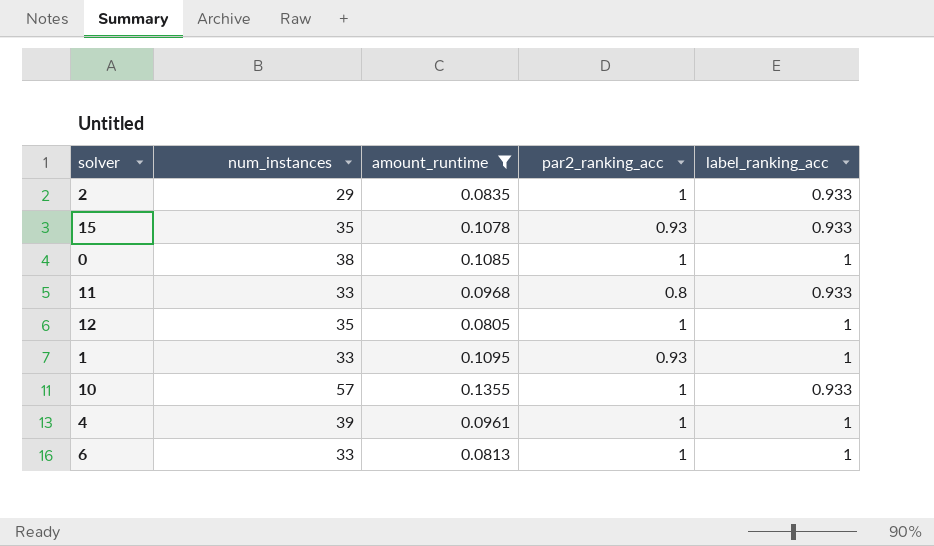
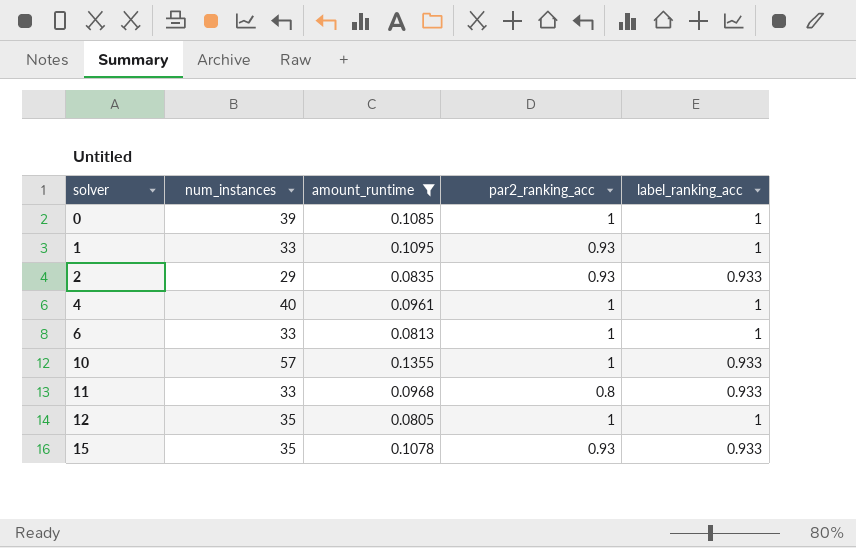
row order: none -> solver ascending
0 | num_instances: 38 -> 39
2 | par2_ranking_acc: 1 -> 0.93
4 | num_instances: 39 -> 40

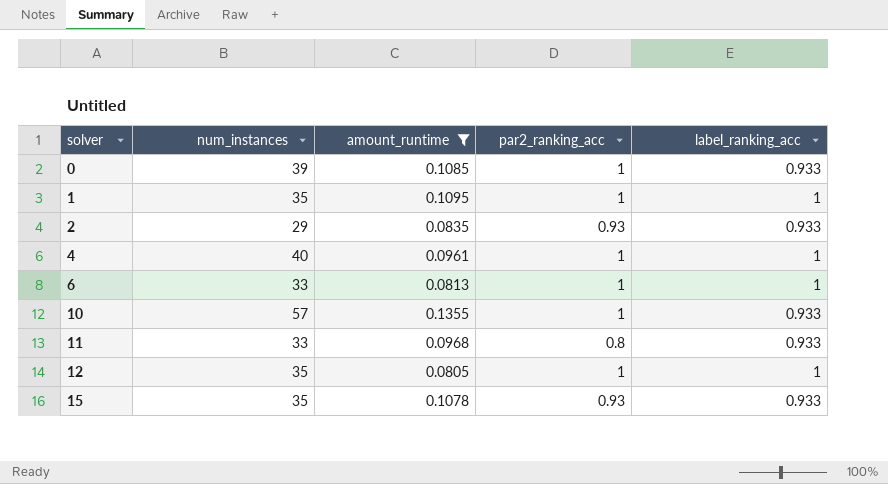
0 | label_ranking_acc: 1 -> 0.933
1 | num_instances: 33 -> 35
1 | par2_ranking_acc: 0.93 -> 1

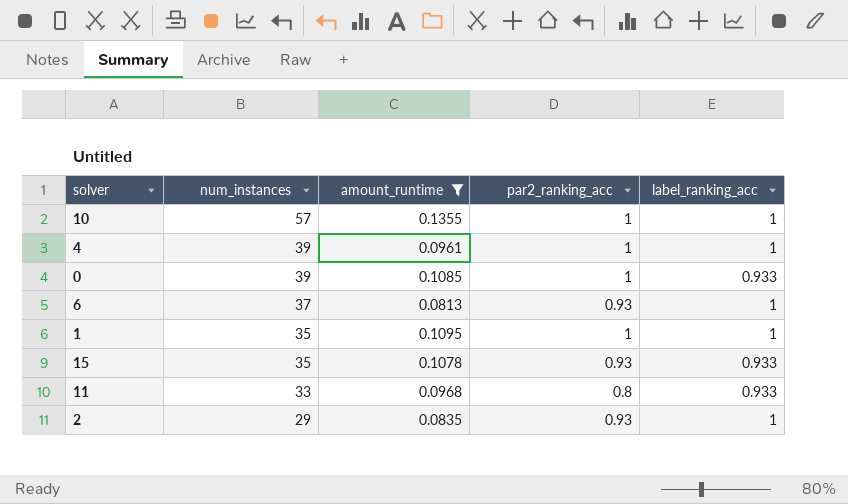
row order: solver ascending -> num_instances descending
row 12: 35 | 0.0805 | 1 | 1 -> none
10 | label_ranking_acc: 0.933 -> 1
4 | num_instances: 40 -> 39
6 | num_instances: 33 -> 37
6 | par2_ranking_acc: 1 -> 0.93
2 | label_ranking_acc: 0.933 -> 1

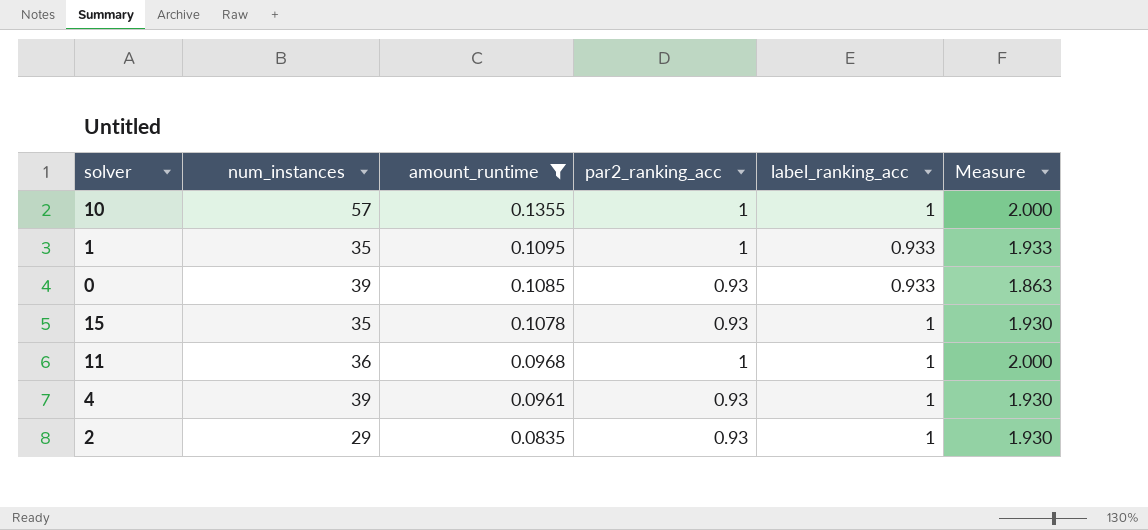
row order: num_instances descending -> amount_runtime descending
column Measure | formula: none -> [par2_ranking_acc] + [label_ranking_acc]
row 6: 37 | 0.0813 | 0.93 | 1 -> none
1 | label_ranking_acc: 1 -> 0.933
0 | par2_ranking_acc: 1 -> 0.93
15 | label_ranking_acc: 0.933 -> 1
11 | num_instances: 33 -> 36
11 | par2_ranking_acc: 0.8 -> 1
11 | label_ranking_acc: 0.933 -> 1
4 | par2_ranking_acc: 1 -> 0.93

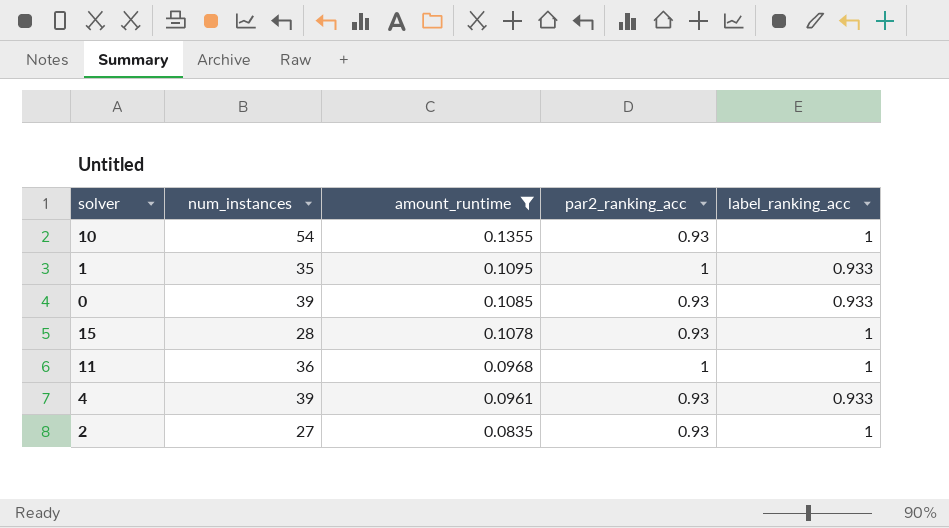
column Measure | formula: [par2_ranking_acc] + [label_ranking_acc] -> none
10 | num_instances: 57 -> 54
10 | par2_ranking_acc: 1 -> 0.93
15 | num_instances: 35 -> 28
4 | label_ranking_acc: 1 -> 0.933
2 | num_instances: 29 -> 27

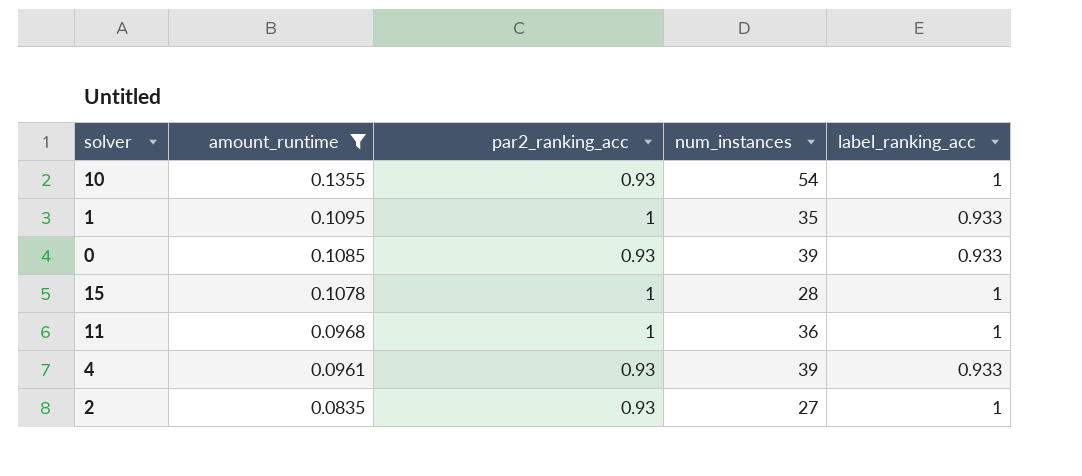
column num_instances | position: 2 -> 4
15 | par2_ranking_acc: 0.93 -> 1

